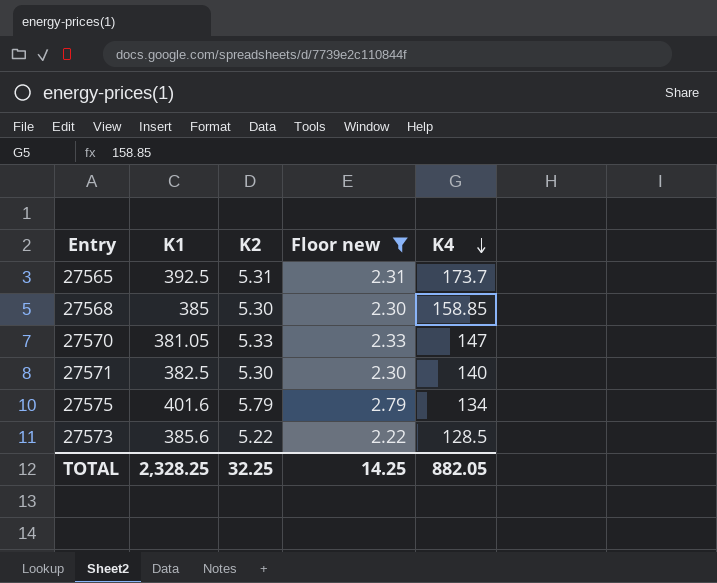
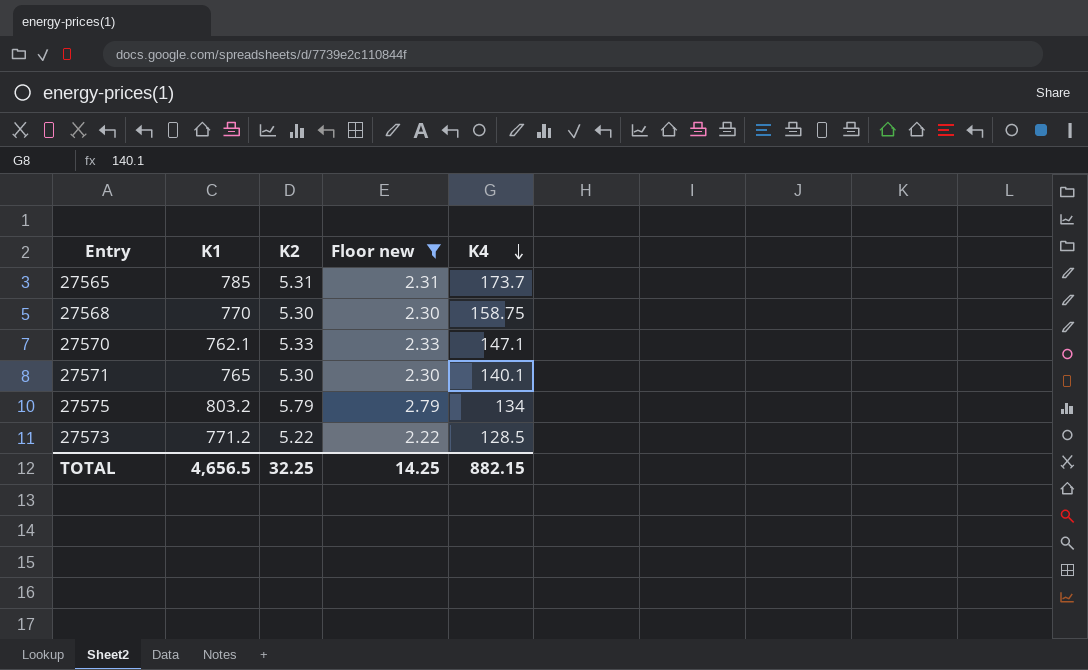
27565 | K1: 392.5 -> 785
27568 | K1: 385 -> 770
27568 | K4: 158.85 -> 158.75
27570 | K1: 381.05 -> 762.1
27570 | K4: 147 -> 147.1
27571 | K1: 382.5 -> 765
27571 | K4: 140 -> 140.1
27575 | K1: 401.6 -> 803.2
27573 | K1: 385.6 -> 771.2
TOTAL | K1: 2,328.25 -> 4,656.5
TOTAL | K4: 882.05 -> 882.15

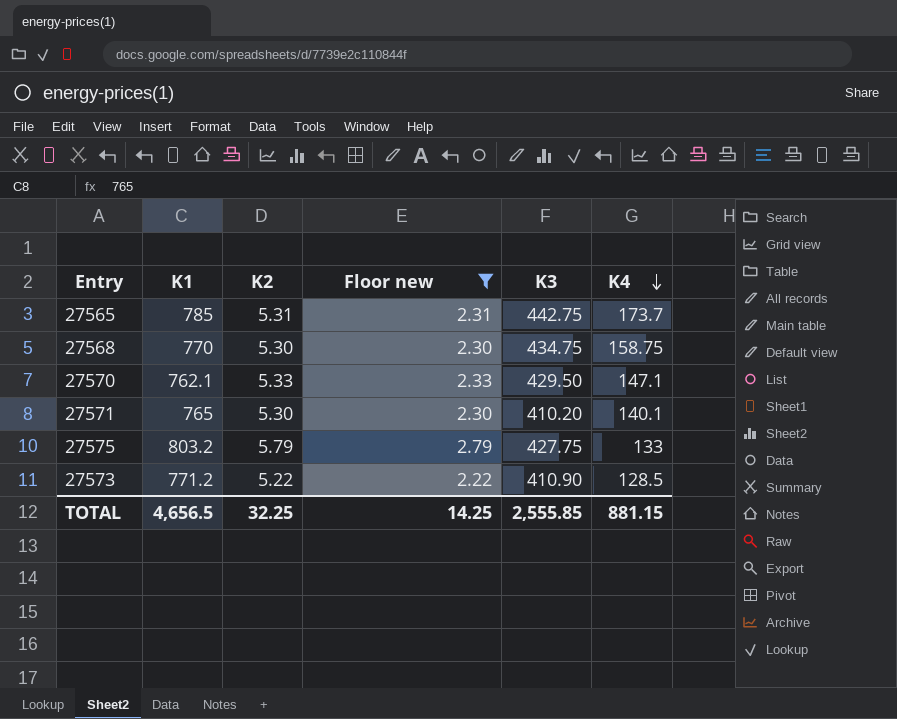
column K3 | position: none -> 5
27575 | K4: 134 -> 133
TOTAL | K4: 882.15 -> 881.15

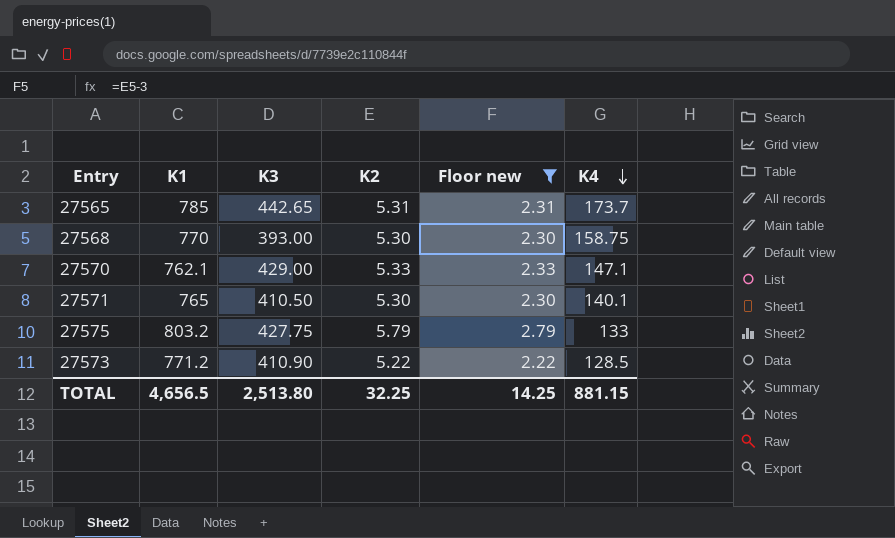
column K3 | position: 5 -> 3
27565 | K3: 442.75 -> 442.65
27568 | K3: 434.75 -> 393.00
27570 | K3: 429.50 -> 429.00
27571 | K3: 410.20 -> 410.50
TOTAL | K3: 2,555.85 -> 2,513.80

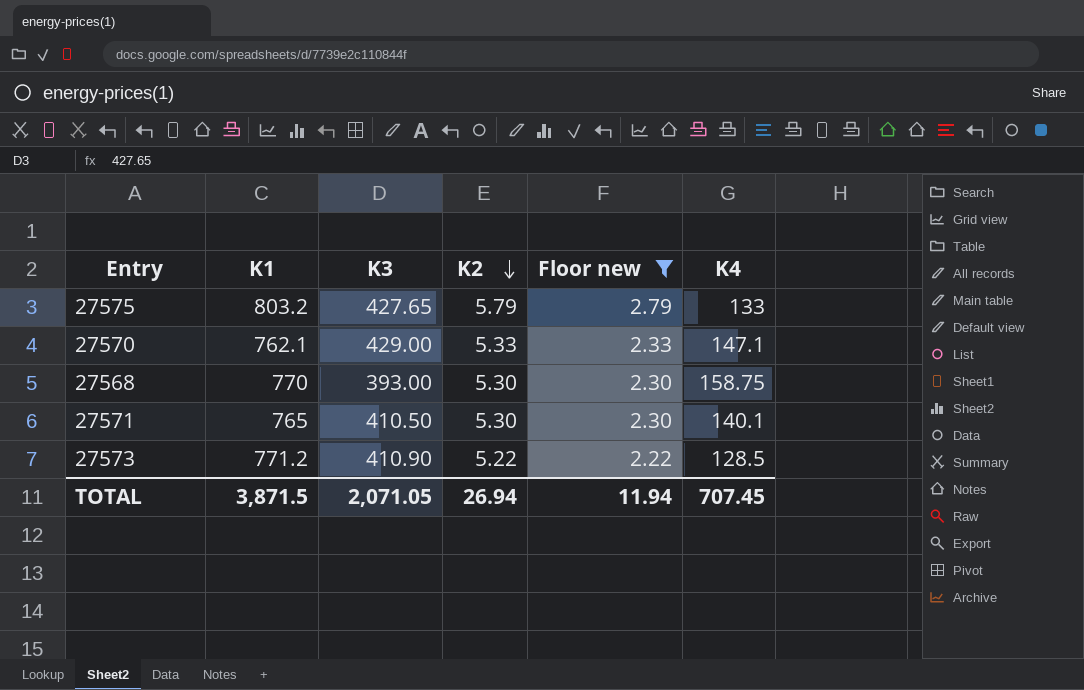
row order: K4 descending -> K2 descending
row 27565: 785 | 442.65 | 5.31 | 2.31 | 173.7 -> none
27575 | K3: 427.75 -> 427.65
TOTAL | K1: 4,656.5 -> 3,871.5
TOTAL | K3: 2,513.80 -> 2,071.05
TOTAL | K2: 32.25 -> 26.94
TOTAL | Floor new: 14.25 -> 11.94
TOTAL | K4: 881.15 -> 707.45

